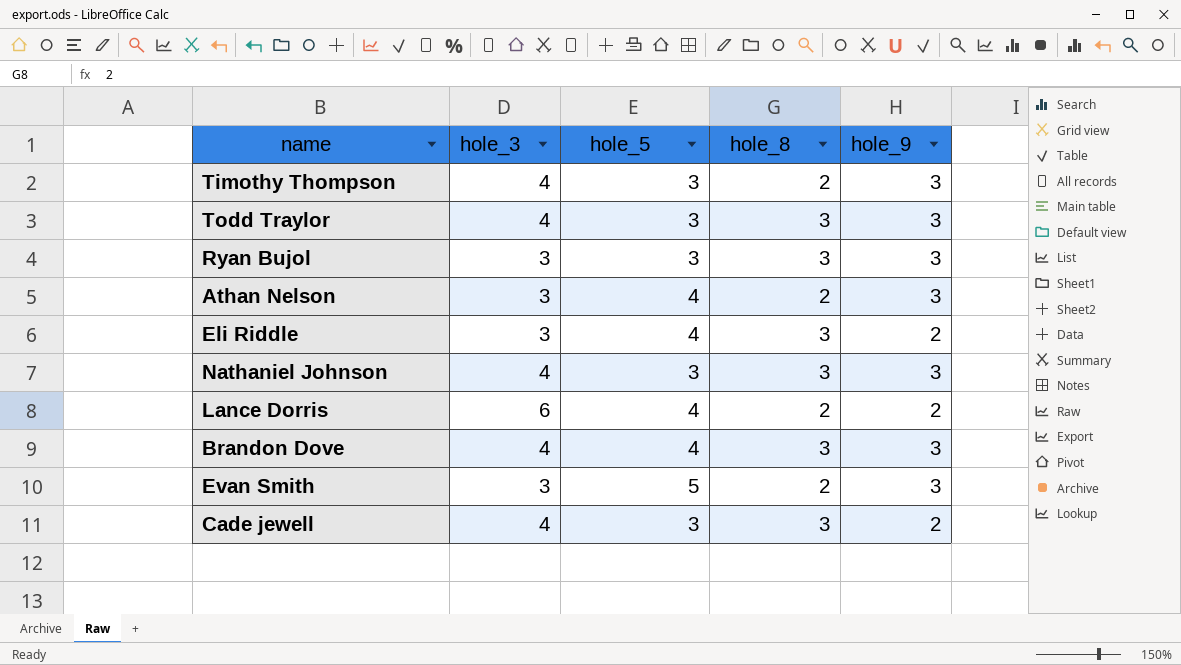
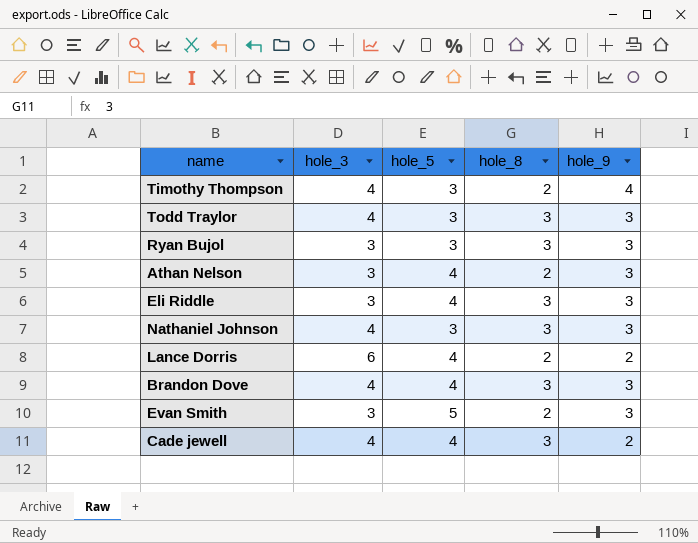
Timothy Thompson | hole_9: 3 -> 4
Eli Riddle | hole_9: 2 -> 3
Cade jewell | hole_5: 3 -> 4

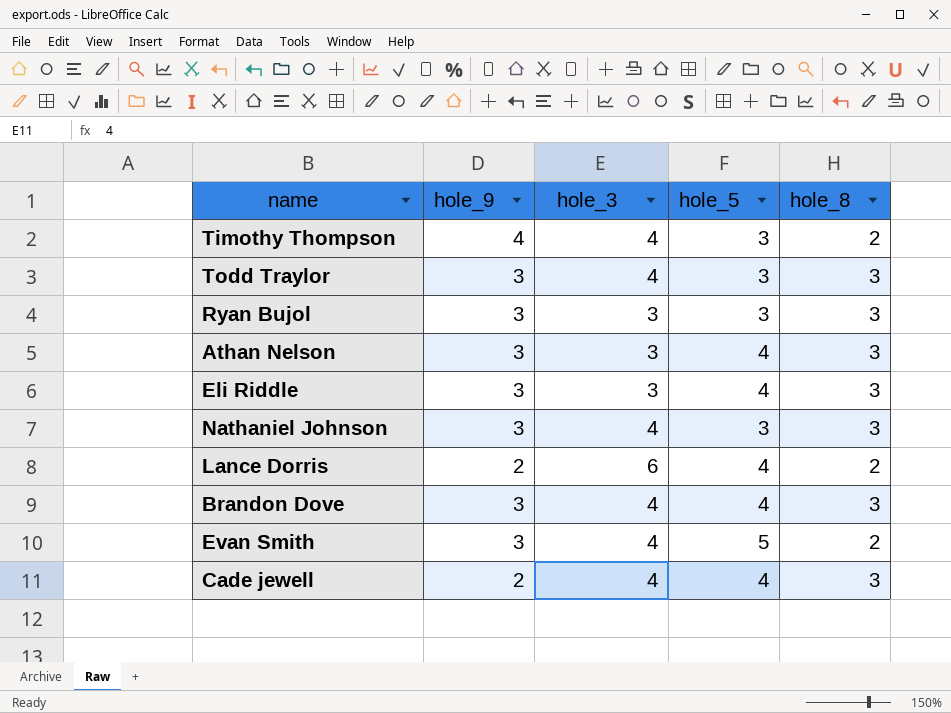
column hole_9 | position: 5 -> 2
Athan Nelson | hole_8: 2 -> 3
Evan Smith | hole_3: 3 -> 4

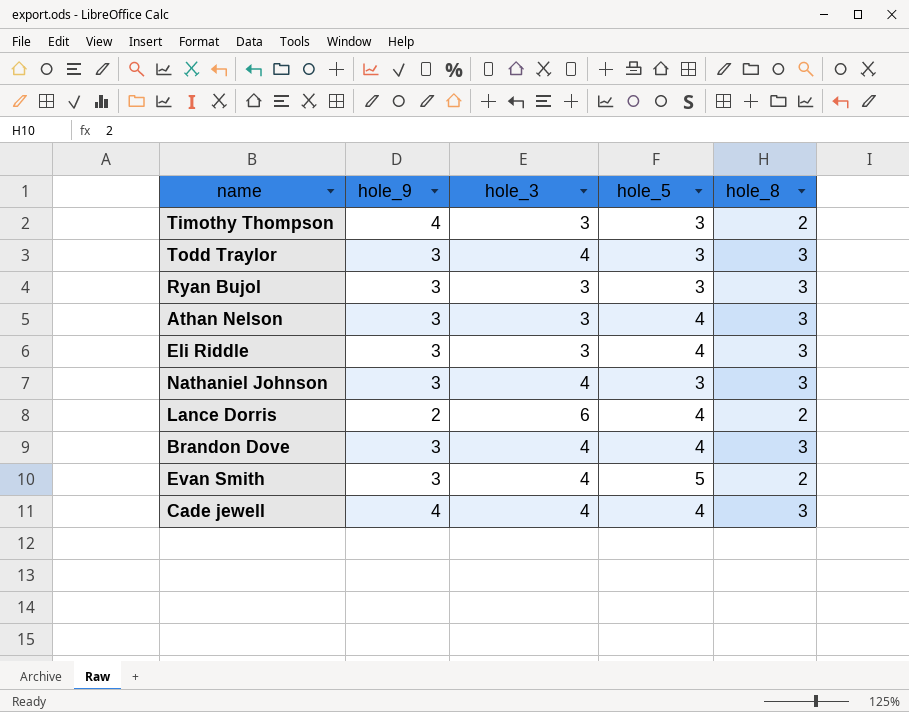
Timothy Thompson | hole_3: 4 -> 3
Cade jewell | hole_9: 2 -> 4

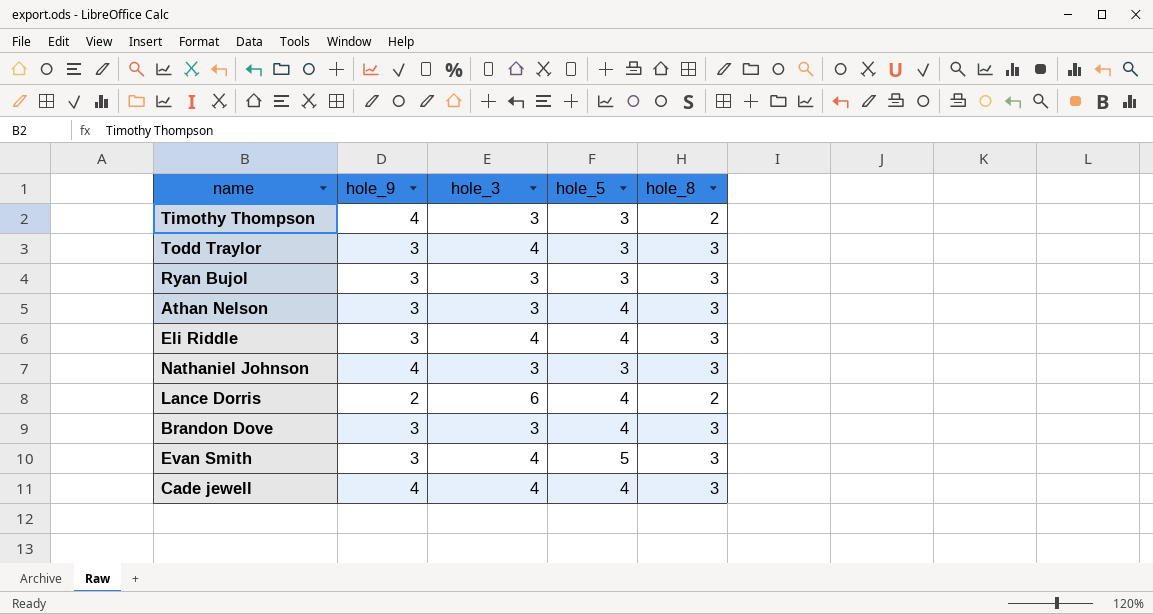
Eli Riddle | hole_3: 3 -> 4
Nathaniel Johnson | hole_9: 3 -> 4
Nathaniel Johnson | hole_3: 4 -> 3
Brandon Dove | hole_3: 4 -> 3
Evan Smith | hole_8: 2 -> 3

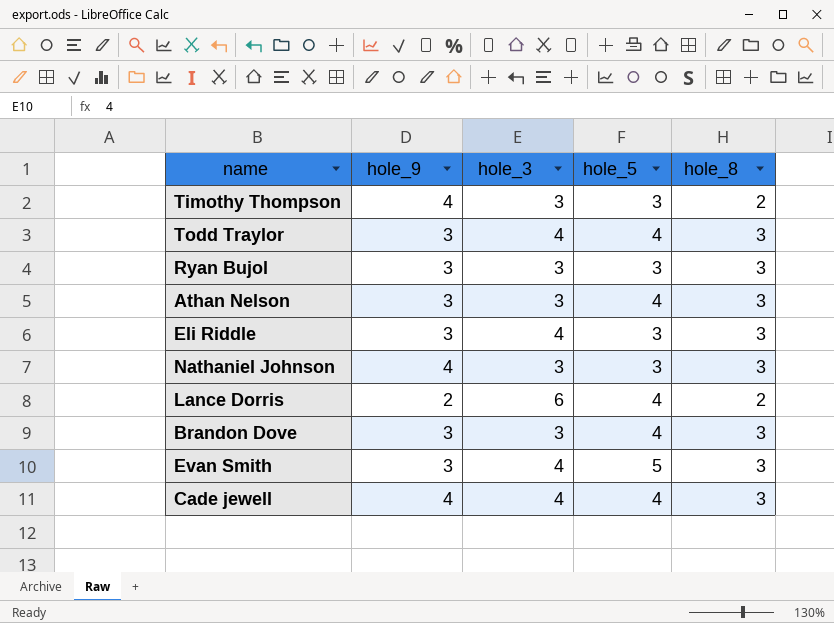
Todd Traylor | hole_5: 3 -> 4
Eli Riddle | hole_5: 4 -> 3

